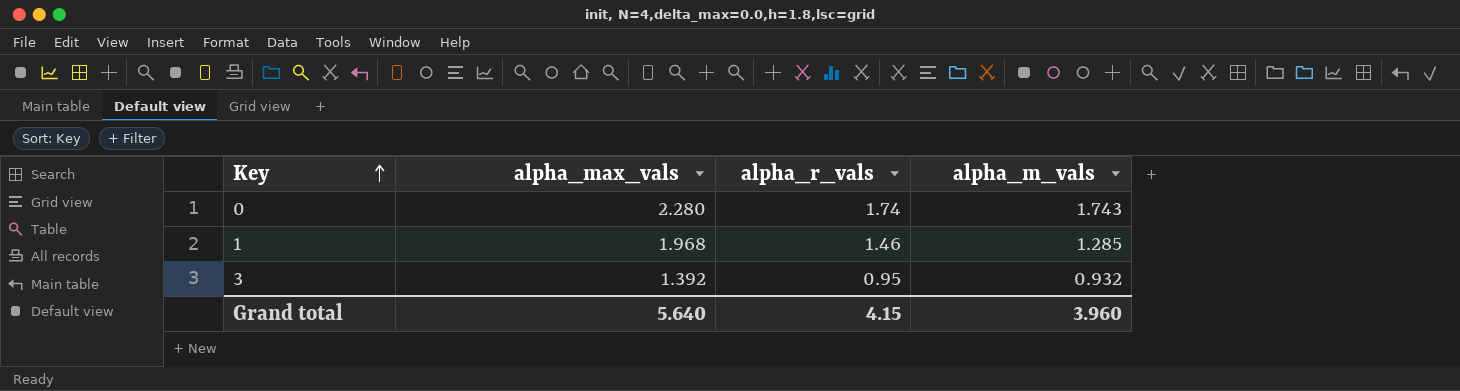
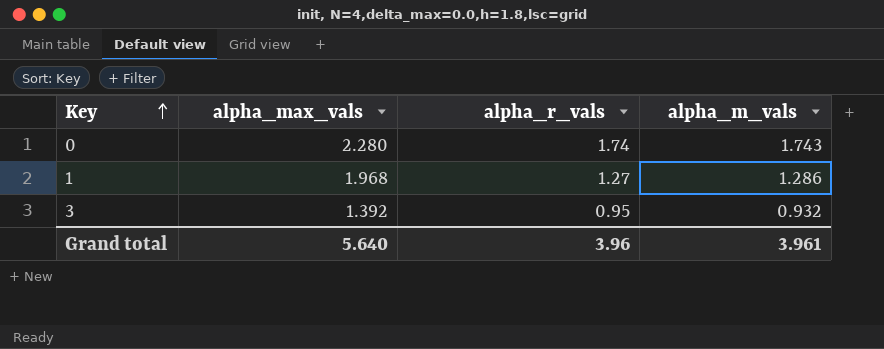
1 | alpha_r_vals: 1.46 -> 1.27
1 | alpha_m_vals: 1.285 -> 1.286
Grand total | alpha_r_vals: 4.15 -> 3.96
Grand total | alpha_m_vals: 3.960 -> 3.961

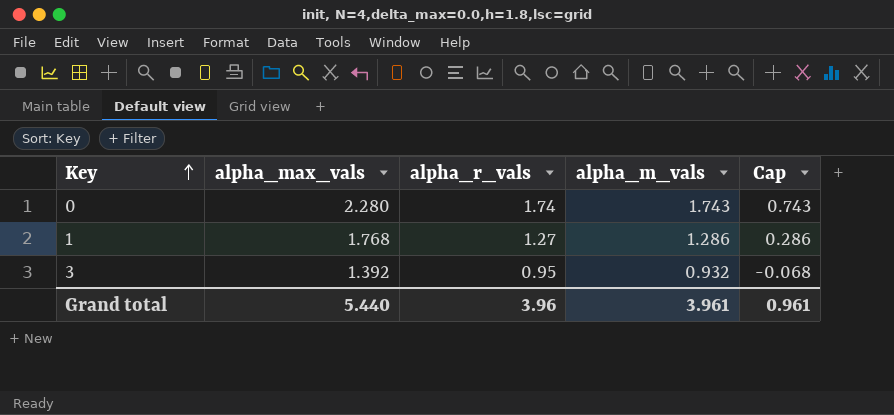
column Cap | formula: none -> [alpha_m_vals] - 1
1 | alpha_max_vals: 1.968 -> 1.768
Grand total | alpha_max_vals: 5.640 -> 5.440

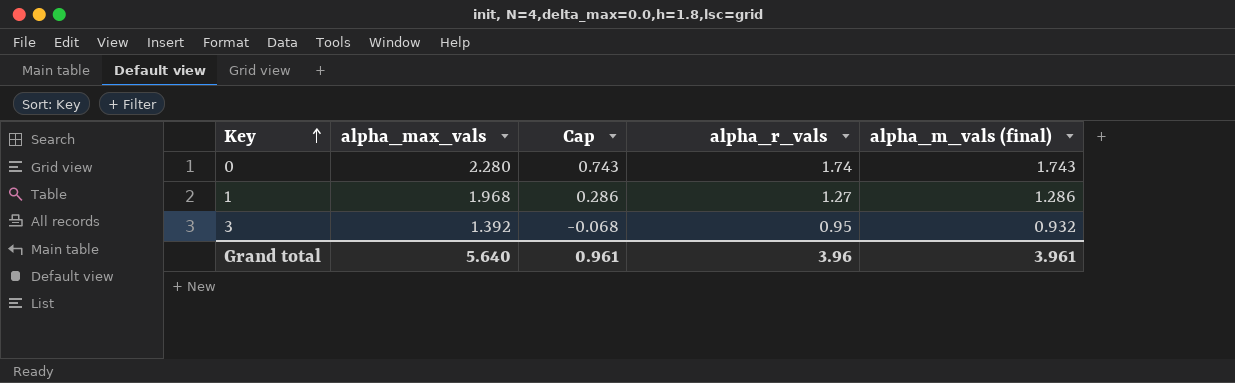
column Cap | position: 5 -> 3
column name: alpha_m_vals -> alpha_m_vals (final)
1 | alpha_max_vals: 1.768 -> 1.968
Grand total | alpha_max_vals: 5.440 -> 5.640

